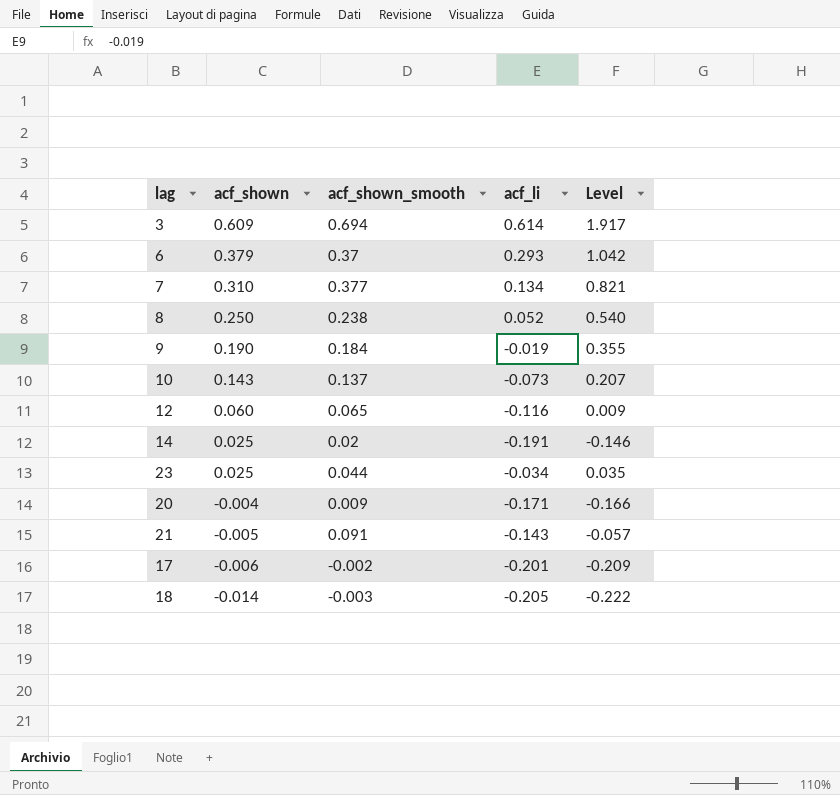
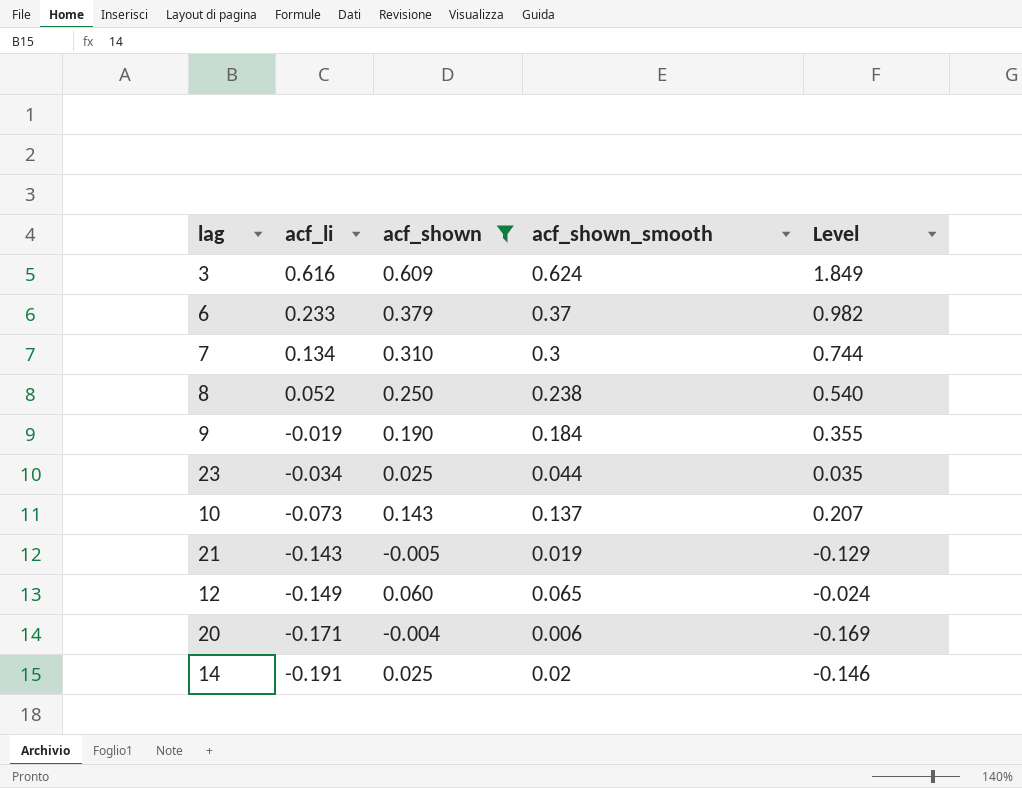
filter: none -> acf_shown >= -0.005
row order: acf_shown descending -> acf_li descending
column acf_li | position: 4 -> 2
3 | acf_li: 0.614 -> 0.616
3 | acf_shown_smooth: 0.694 -> 0.624
3 | Level: 1.917 -> 1.849
6 | acf_li: 0.293 -> 0.233
6 | Level: 1.042 -> 0.982
7 | acf_shown_smooth: 0.377 -> 0.3
7 | Level: 0.821 -> 0.744
21 | acf_shown_smooth: 0.091 -> 0.019
21 | Level: -0.057 -> -0.129
12 | acf_li: -0.116 -> -0.149
12 | Level: 0.009 -> -0.024
20 | acf_shown_smooth: 0.009 -> 0.006
20 | Level: -0.166 -> -0.169

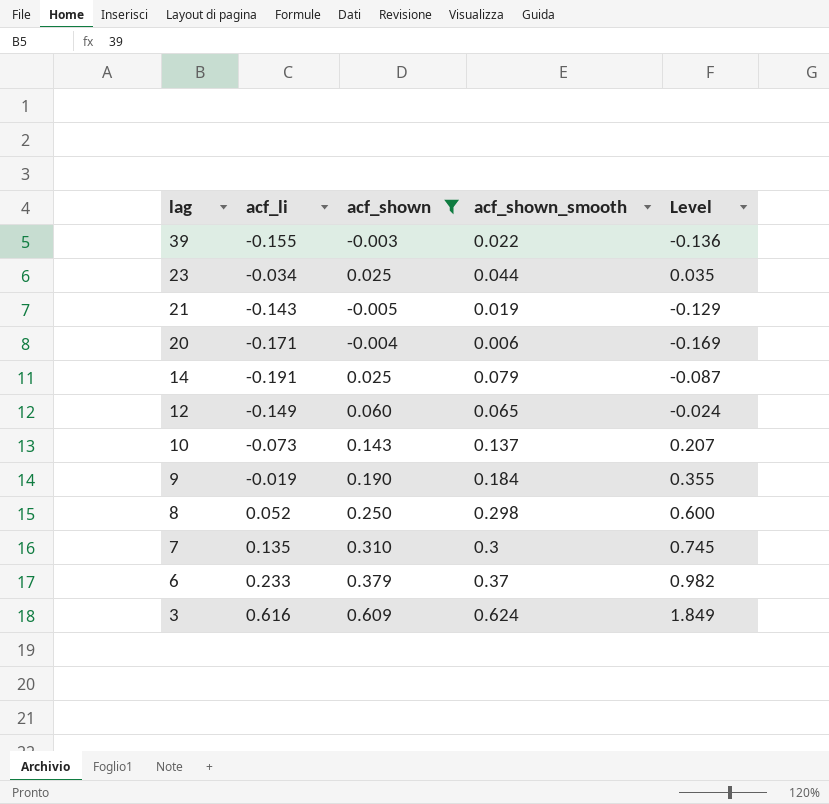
row order: acf_li descending -> lag descending
row 39: none -> -0.155 | -0.003 | 0.022 | -0.136
14 | acf_shown_smooth: 0.02 -> 0.079
14 | Level: -0.146 -> -0.087
8 | acf_shown_smooth: 0.238 -> 0.298
8 | Level: 0.540 -> 0.600
7 | acf_li: 0.134 -> 0.135
7 | Level: 0.744 -> 0.745

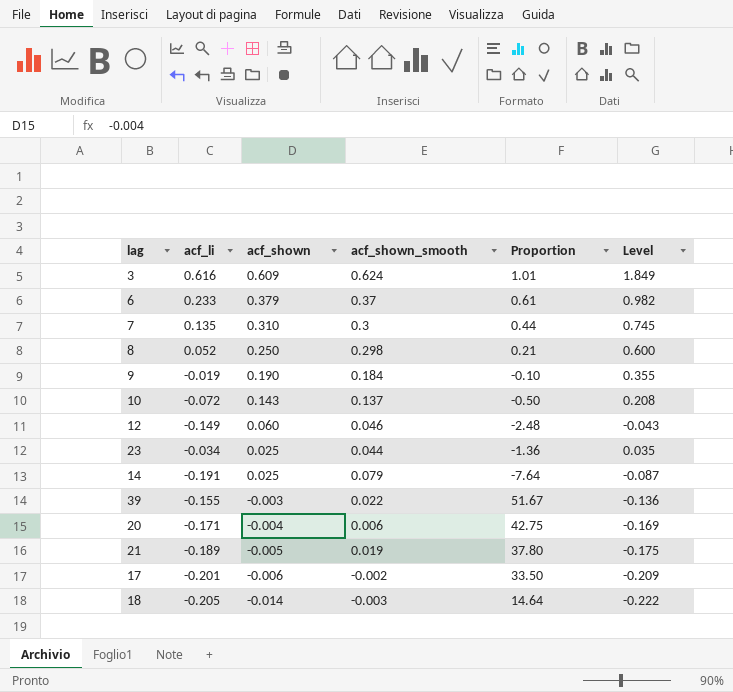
filter: acf_shown >= -0.005 -> none
row order: lag descending -> acf_shown descending
column Proportion | formula: none -> [acf_li] / [acf_shown]
10 | acf_li: -0.073 -> -0.072
10 | Level: 0.207 -> 0.208
12 | acf_shown_smooth: 0.065 -> 0.046
12 | Level: -0.024 -> -0.043
21 | acf_li: -0.143 -> -0.189
21 | Level: -0.129 -> -0.175

